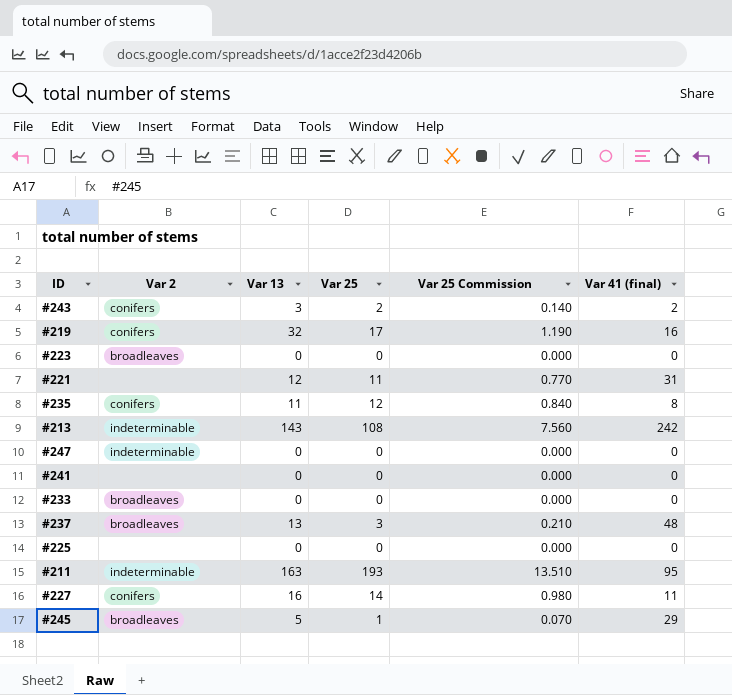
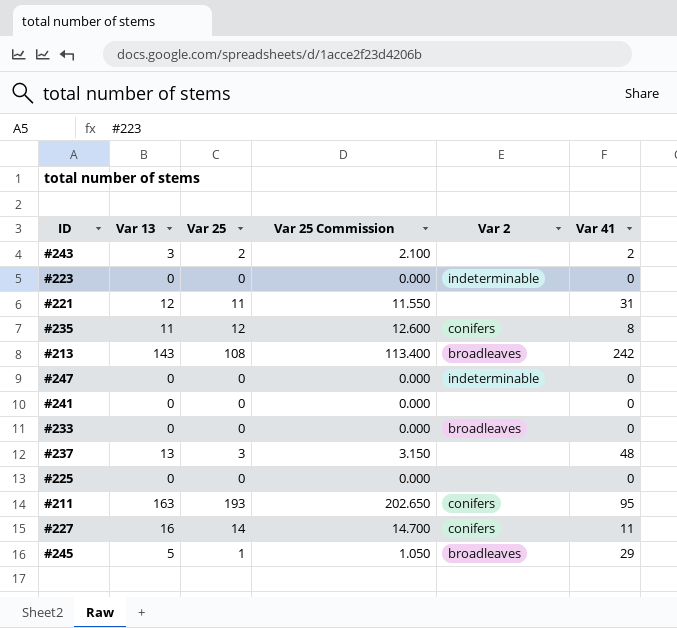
column Var 25 Commission | formula: [Var 25] * 0.07 -> [Var 25] * 1.05
column Var 2 | position: 2 -> 5
column name: Var 41 (final) -> Var 41
row #219: conifers | 32 | 17 | 1.190 | 16 -> none
#243 | Var 2: conifers -> none
#223 | Var 2: broadleaves -> indeterminable
#213 | Var 2: indeterminable -> broadleaves
#237 | Var 2: broadleaves -> none
#211 | Var 2: indeterminable -> conifers

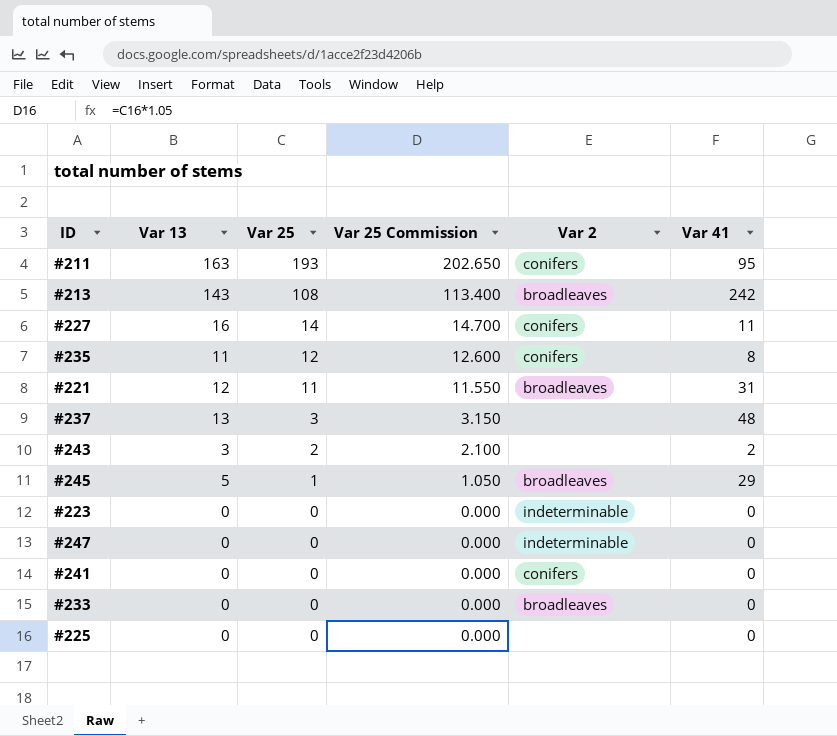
row order: none -> Var 25 descending
#221 | Var 2: none -> broadleaves
#241 | Var 2: none -> conifers

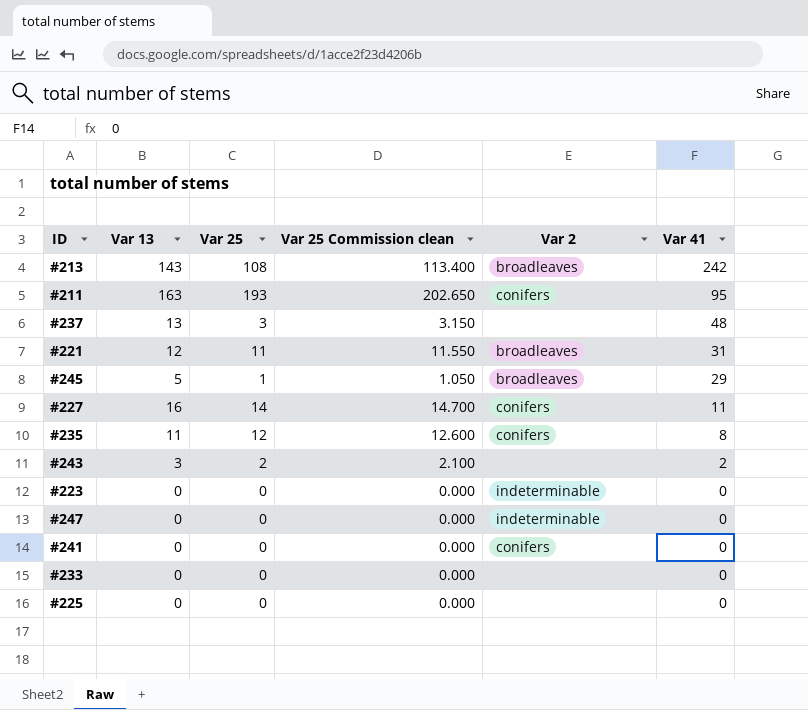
row order: Var 25 descending -> Var 41 descending
column name: Var 25 Commission -> Var 25 Commission clean
#233 | Var 2: broadleaves -> none

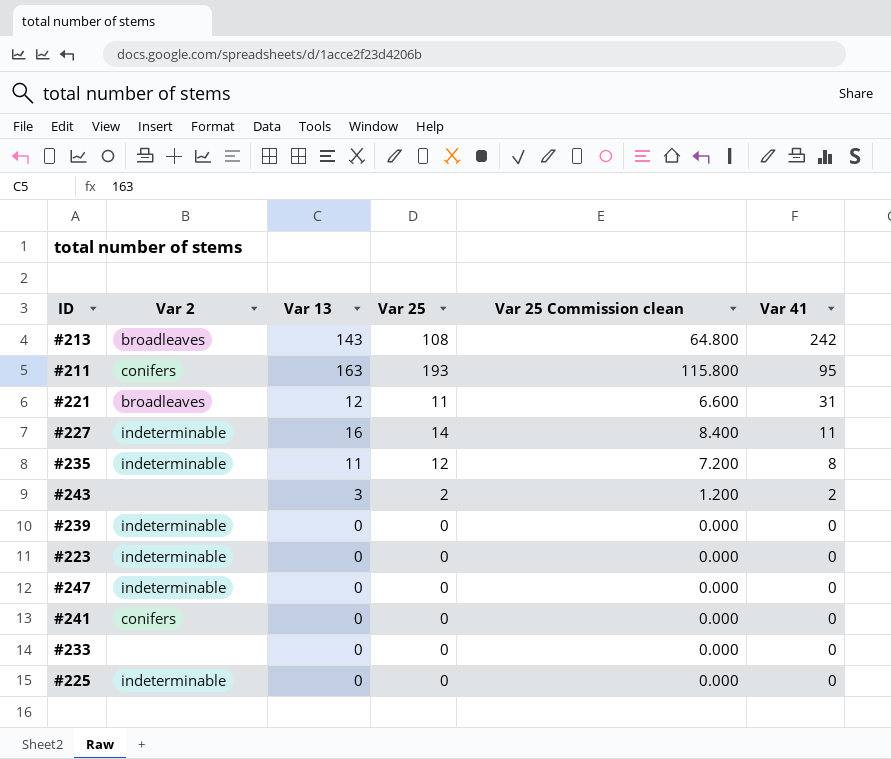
column Var 2 | position: 5 -> 2
column Var 25 Commission clean | formula: [Var 25] * 1.05 -> [Var 25] * 0.6
row #237: 13 | 3 | 3.150 | none | 48 -> none
row #245: 5 | 1 | 1.050 | broadleaves | 29 -> none
#227 | Var 2: conifers -> indeterminable
#235 | Var 2: conifers -> indeterminable
row #239: none -> indeterminable | 0 | 0 | 0.000 | 0
#225 | Var 2: none -> indeterminable

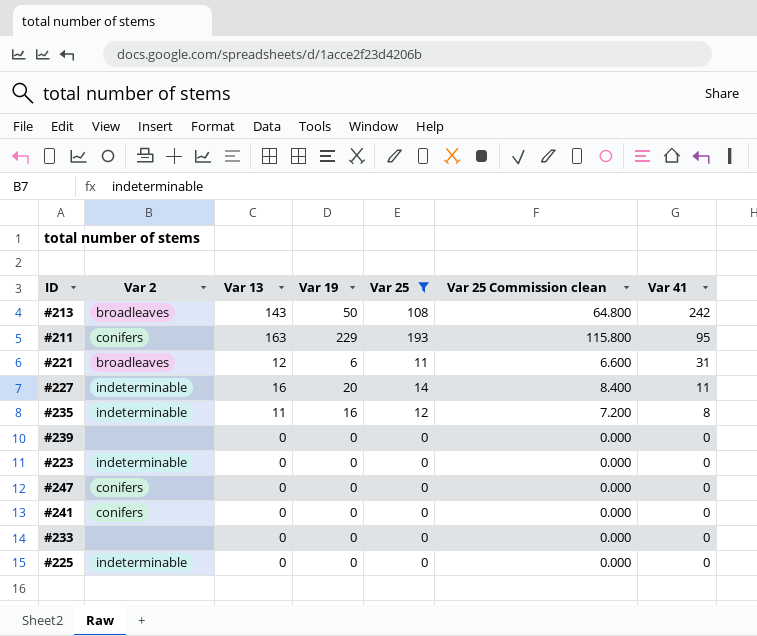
filter: none -> Var 25 != 2
column Var 19 | position: none -> 4
#239 | Var 2: indeterminable -> none
#247 | Var 2: indeterminable -> conifers

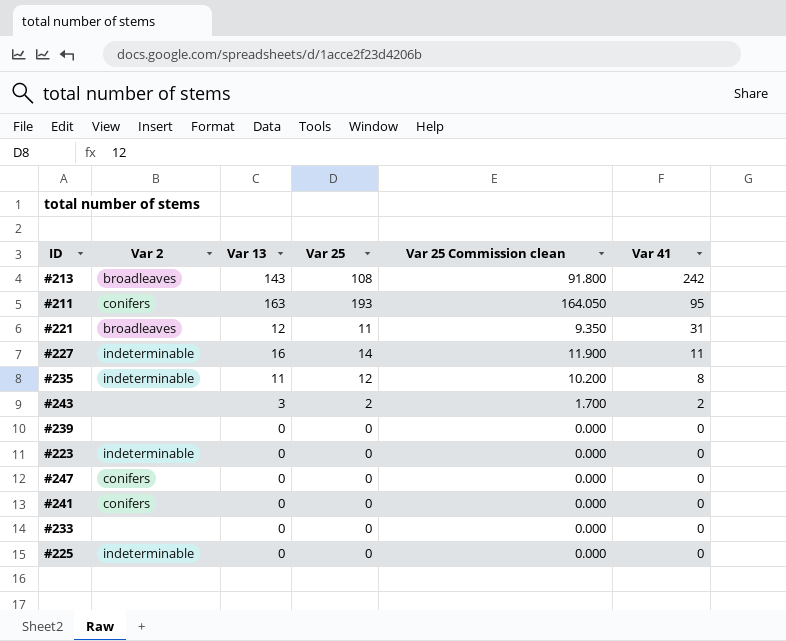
filter: Var 25 != 2 -> none
column Var 19 | position: 4 -> none
column Var 25 Commission clean | formula: [Var 25] * 0.6 -> [Var 25] * 0.85

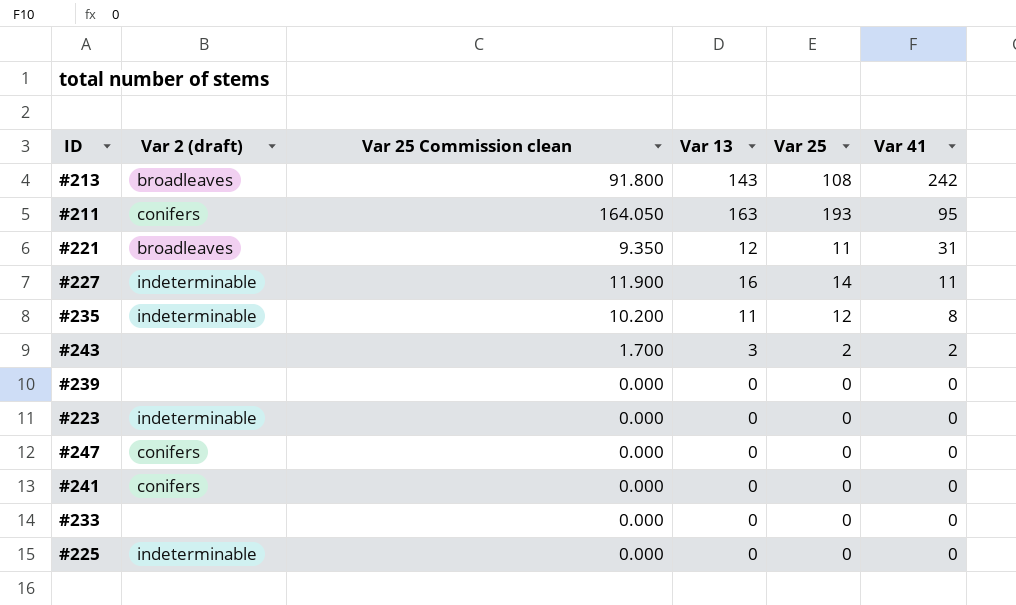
column name: Var 2 -> Var 2 (draft)
column Var 25 Commission clean | position: 5 -> 3

